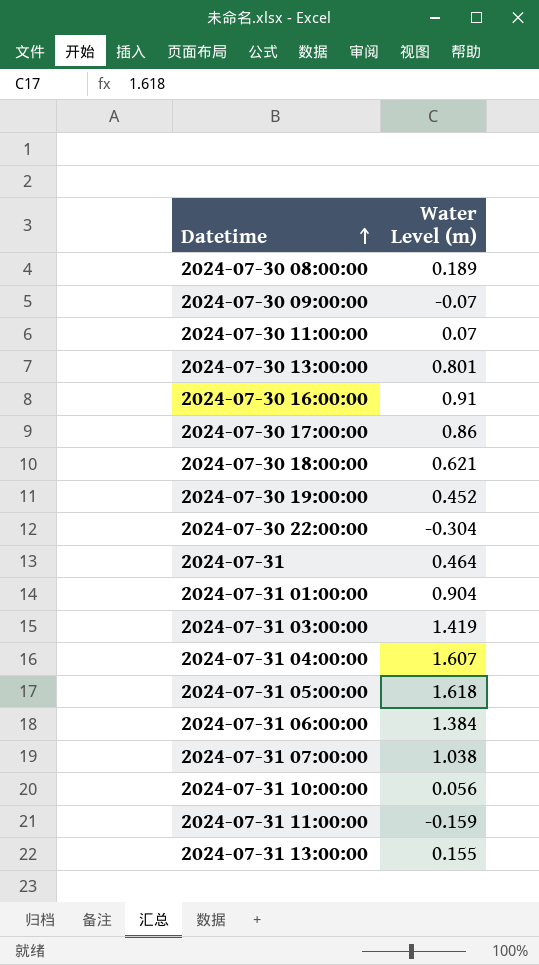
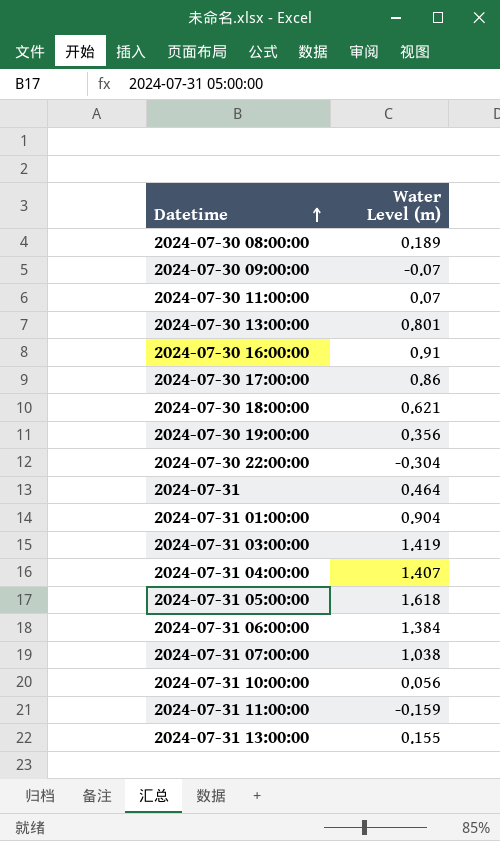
2024-07-30 19:00:00 | Water Level (m): 0.452 -> 0.356
2024-07-31 04:00:00 | Water Level (m): 1.607 -> 1.407

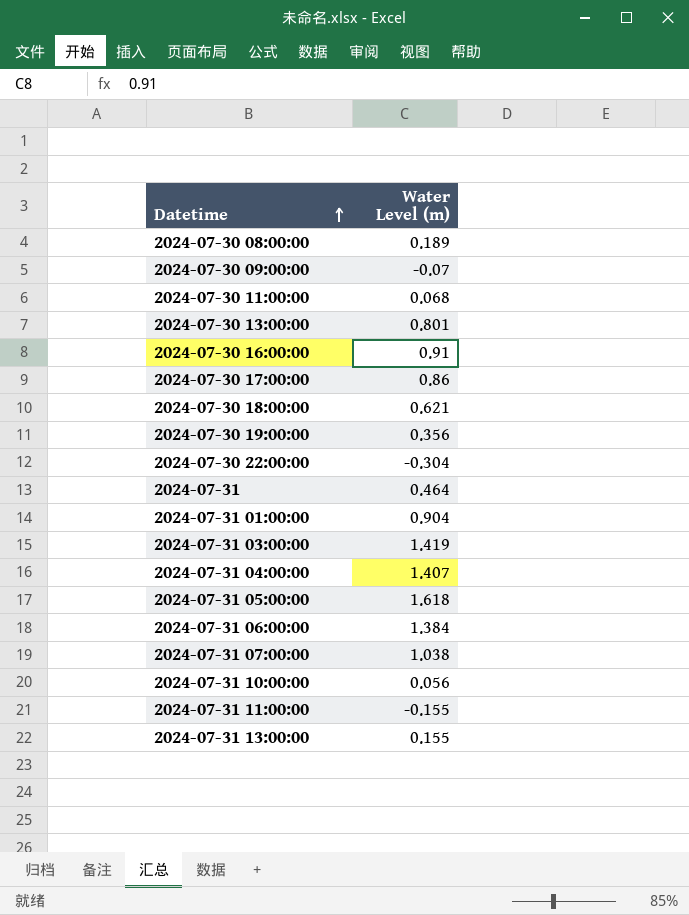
2024-07-30 11:00:00 | Water Level (m): 0.07 -> 0.068
2024-07-31 11:00:00 | Water Level (m): -0.159 -> -0.155

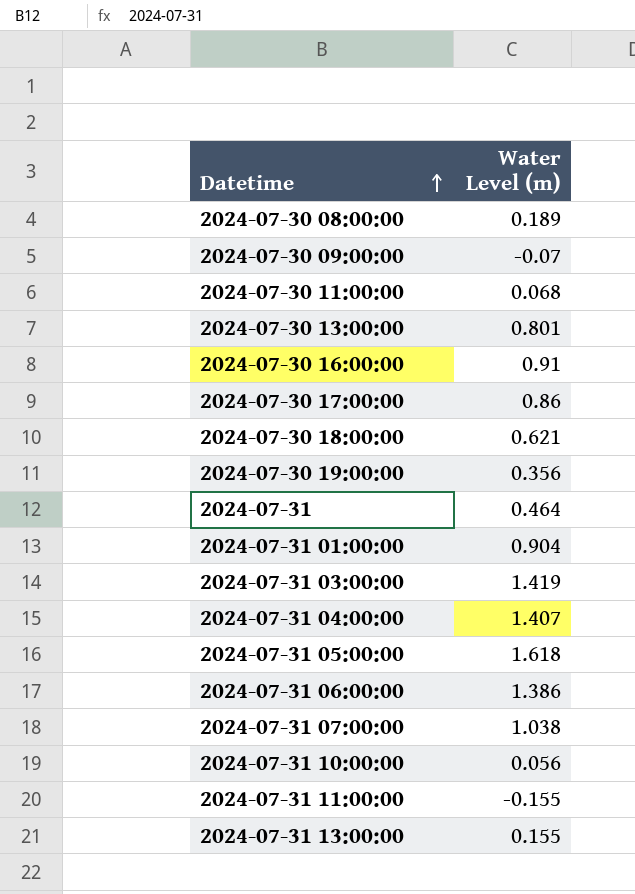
row 2024-07-30 22:00:00: -0.304 -> none
2024-07-31 06:00:00 | Water Level (m): 1.384 -> 1.386

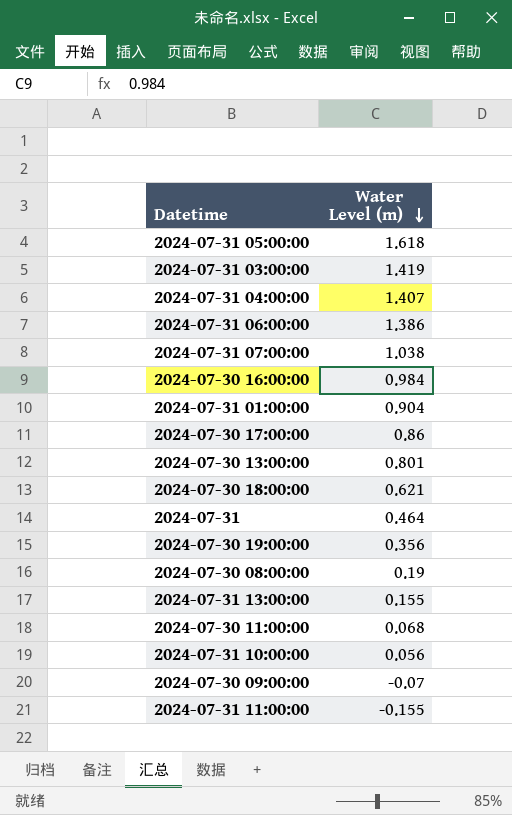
row order: Datetime ascending -> Water Level (m) descending
2024-07-30 16:00:00 | Water Level (m): 0.91 -> 0.984
2024-07-30 08:00:00 | Water Level (m): 0.189 -> 0.19

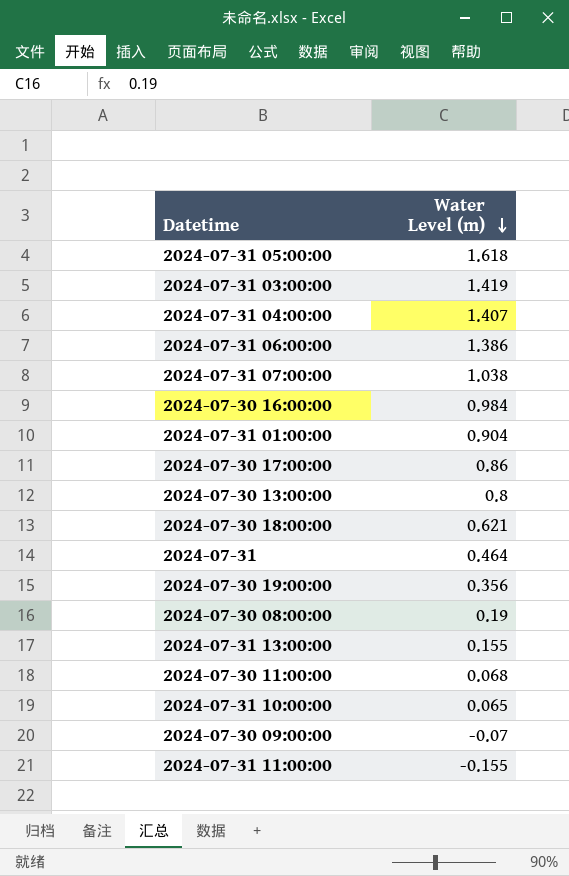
2024-07-30 13:00:00 | Water Level (m): 0.801 -> 0.8
2024-07-31 10:00:00 | Water Level (m): 0.056 -> 0.065

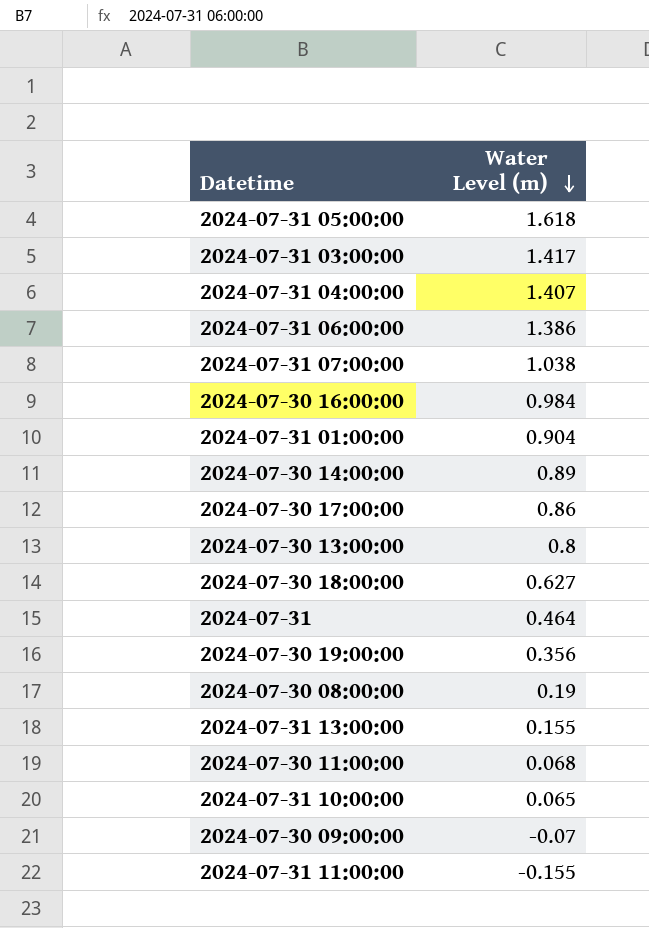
2024-07-31 03:00:00 | Water Level (m): 1.419 -> 1.417
row 2024-07-30 14:00:00: none -> 0.89
2024-07-30 18:00:00 | Water Level (m): 0.621 -> 0.627

